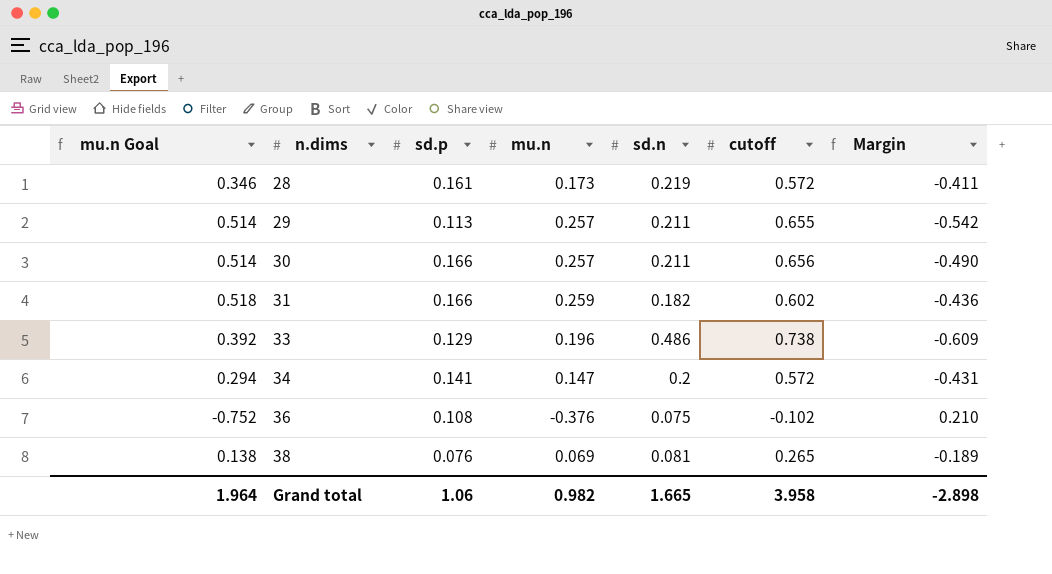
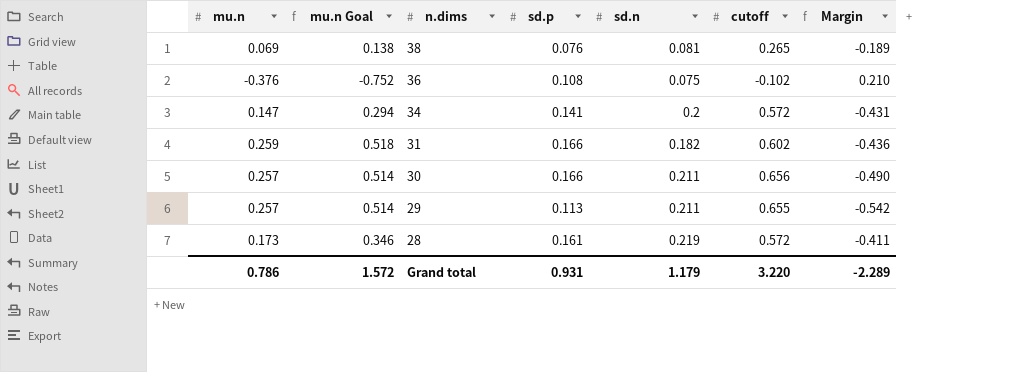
row order: n.dims ascending -> n.dims descending
column mu.n | position: 4 -> 1
row 33: 0.392 | 0.129 | 0.196 | 0.486 | 0.738 | -0.609 -> none
Grand total | mu.n: 0.982 -> 0.786
Grand total | mu.n Goal: 1.964 -> 1.572
Grand total | sd.p: 1.06 -> 0.931
Grand total | sd.n: 1.665 -> 1.179
Grand total | cutoff: 3.958 -> 3.220
Grand total | Margin: -2.898 -> -2.289

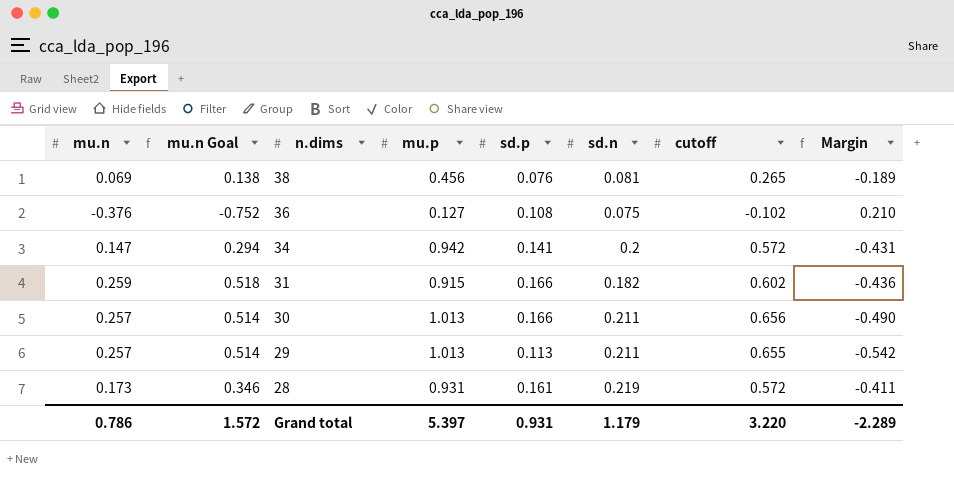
column mu.p | position: none -> 4

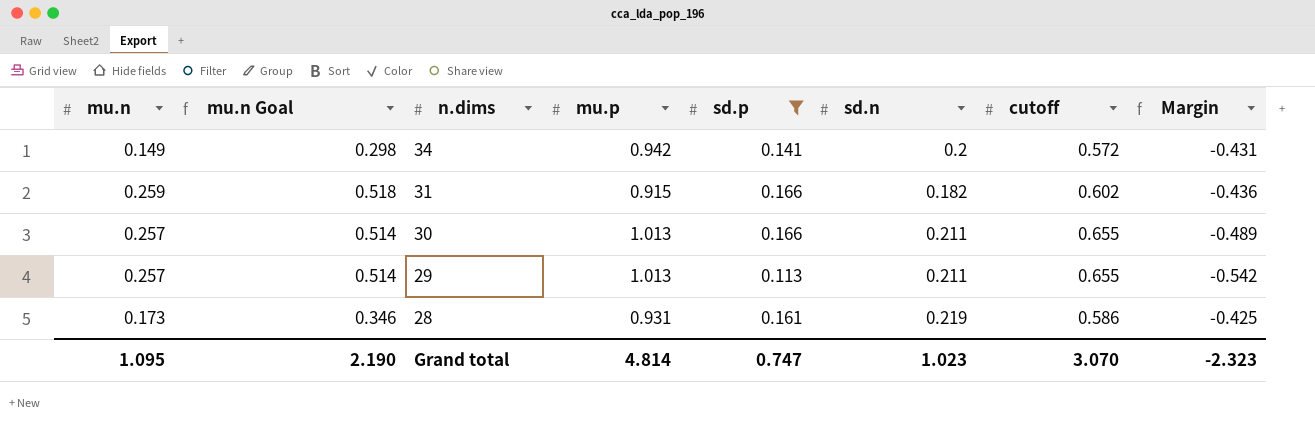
filter: none -> sd.p >= 0.113
34 | mu.n: 0.147 -> 0.149
34 | mu.n Goal: 0.294 -> 0.298
30 | cutoff: 0.656 -> 0.655
30 | Margin: -0.490 -> -0.489
28 | cutoff: 0.572 -> 0.586
28 | Margin: -0.411 -> -0.425
Grand total | mu.n: 0.786 -> 1.095
Grand total | mu.n Goal: 1.572 -> 2.190
Grand total | mu.p: 5.397 -> 4.814
Grand total | sd.p: 0.931 -> 0.747
Grand total | sd.n: 1.179 -> 1.023
Grand total | cutoff: 3.220 -> 3.070
Grand total | Margin: -2.289 -> -2.323

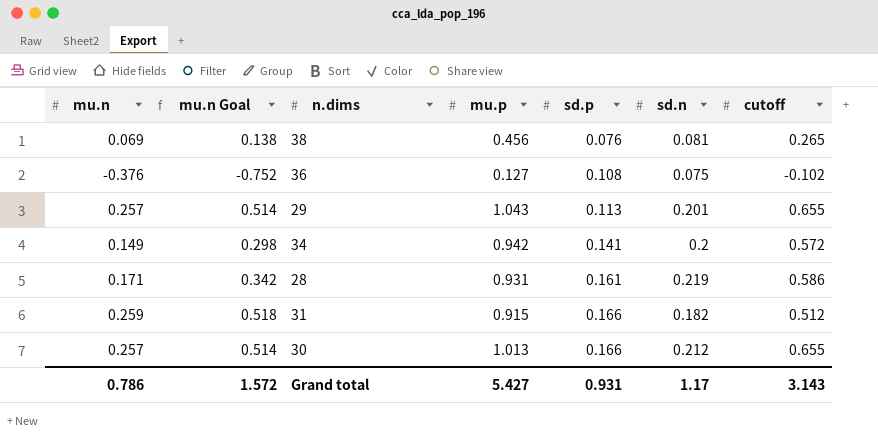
filter: sd.p >= 0.113 -> none
row order: n.dims descending -> sd.p ascending
column Margin | formula: [sd.p] - [cutoff] -> none
29 | mu.p: 1.013 -> 1.043
29 | sd.n: 0.211 -> 0.201
28 | mu.n: 0.173 -> 0.171
28 | mu.n Goal: 0.346 -> 0.342
31 | cutoff: 0.602 -> 0.512
30 | sd.n: 0.211 -> 0.212
Grand total | mu.n: 1.095 -> 0.786
Grand total | mu.n Goal: 2.190 -> 1.572
Grand total | mu.p: 4.814 -> 5.427
Grand total | sd.p: 0.747 -> 0.931
Grand total | sd.n: 1.023 -> 1.17
Grand total | cutoff: 3.070 -> 3.143

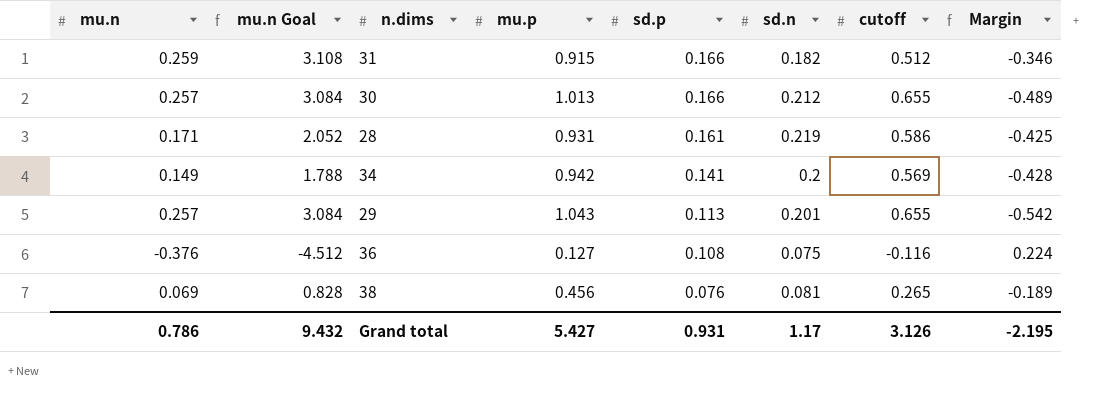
row order: sd.p ascending -> sd.p descending
column mu.n Goal | formula: [mu.n] * 2 -> [mu.n] * 12
column Margin | formula: none -> [sd.p] - [cutoff]
34 | cutoff: 0.572 -> 0.569
36 | cutoff: -0.102 -> -0.116
Grand total | mu.n Goal: 1.572 -> 9.432
Grand total | cutoff: 3.143 -> 3.126

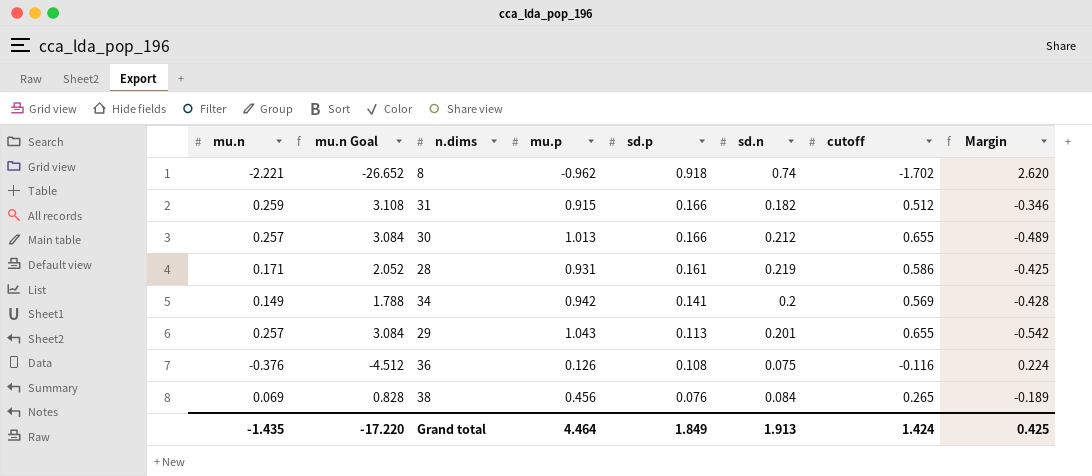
row 8: none -> -2.221 | -26.652 | -0.962 | 0.918 | 0.74 | -1.702 | 2.620
36 | mu.p: 0.127 -> 0.126
38 | sd.n: 0.081 -> 0.084
Grand total | mu.n: 0.786 -> -1.435
Grand total | mu.n Goal: 9.432 -> -17.220
Grand total | mu.p: 5.427 -> 4.464
Grand total | sd.p: 0.931 -> 1.849
Grand total | sd.n: 1.17 -> 1.913
Grand total | cutoff: 3.126 -> 1.424
Grand total | Margin: -2.195 -> 0.425

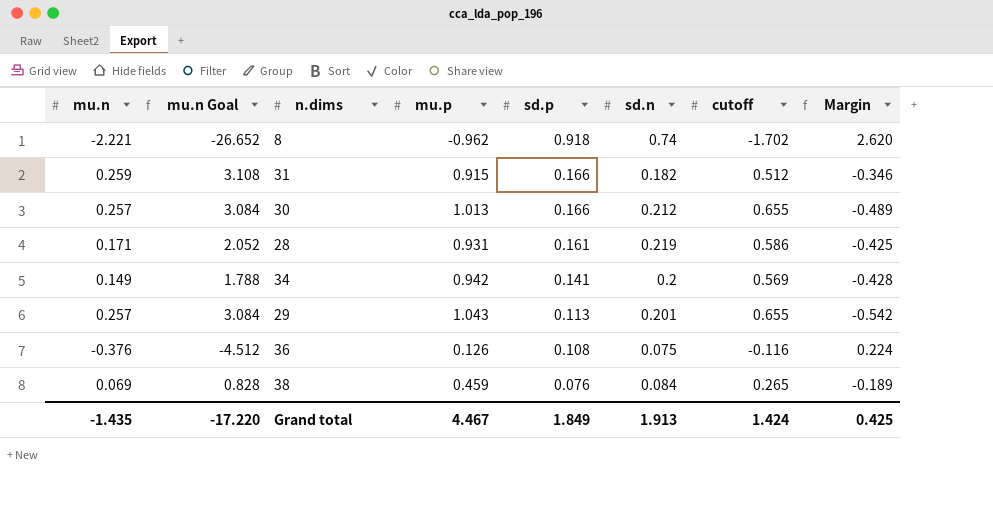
38 | mu.p: 0.456 -> 0.459
Grand total | mu.p: 4.464 -> 4.467

